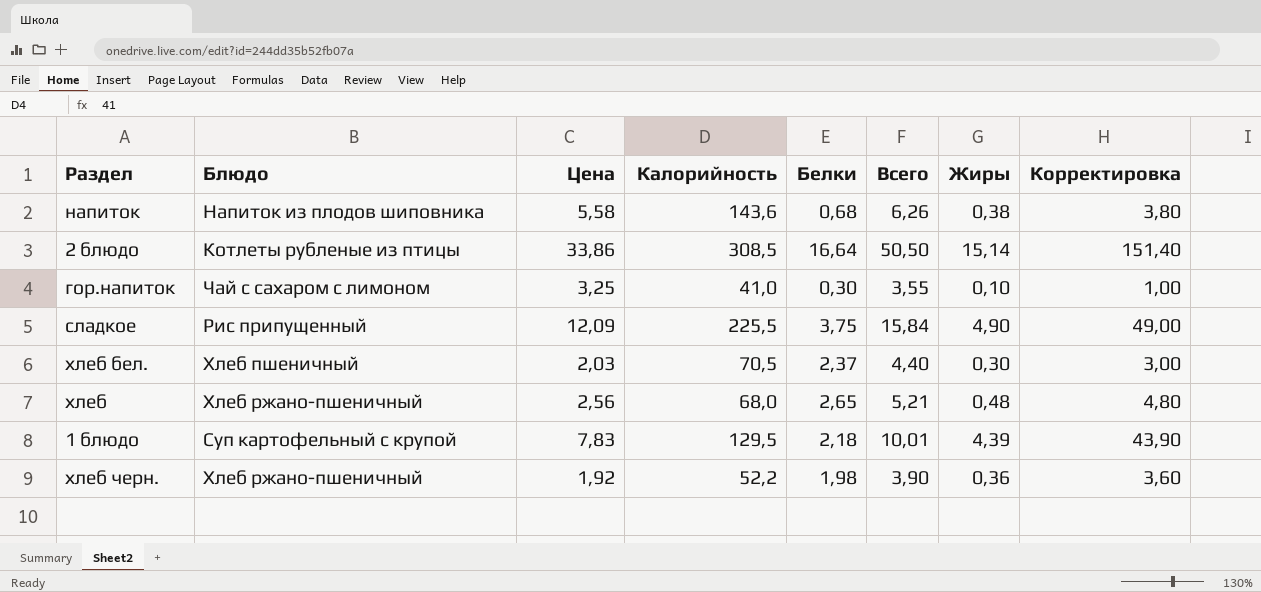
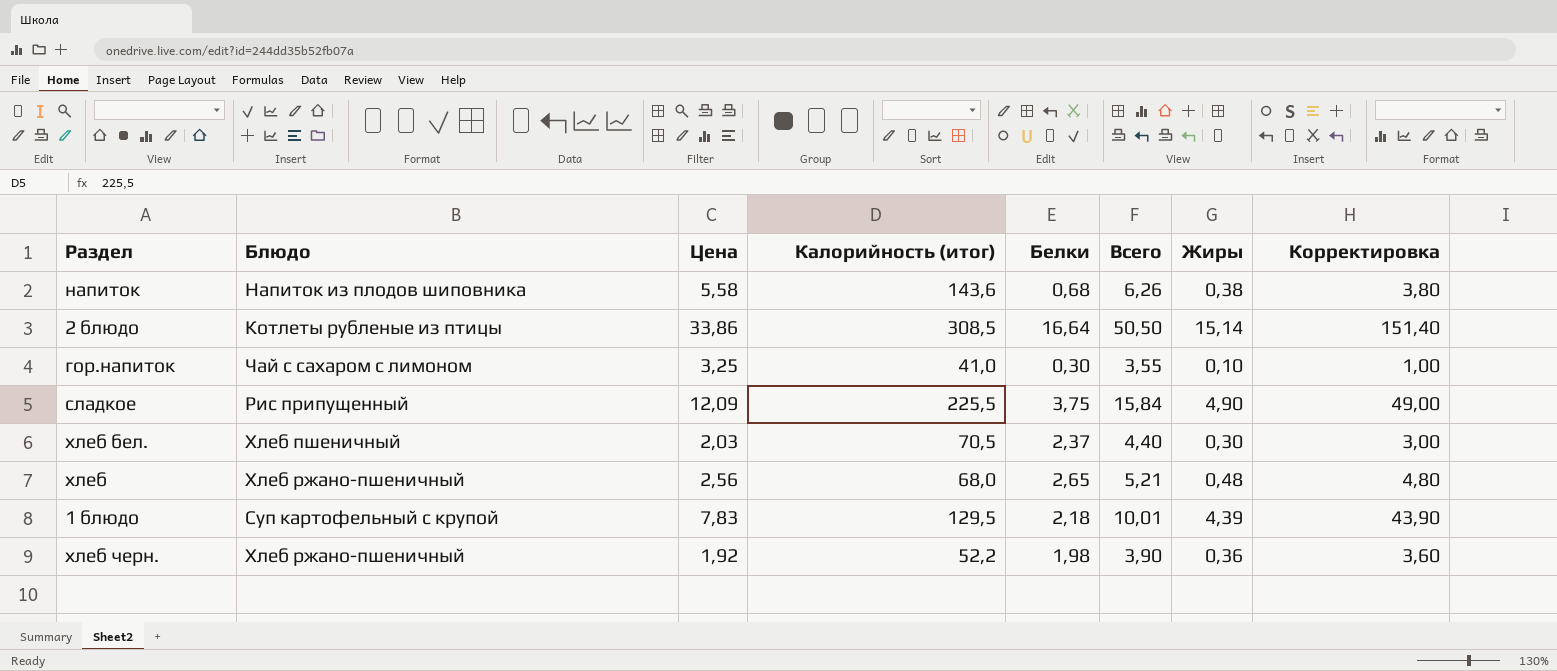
column name: Калорийность -> Калорийность (итог)

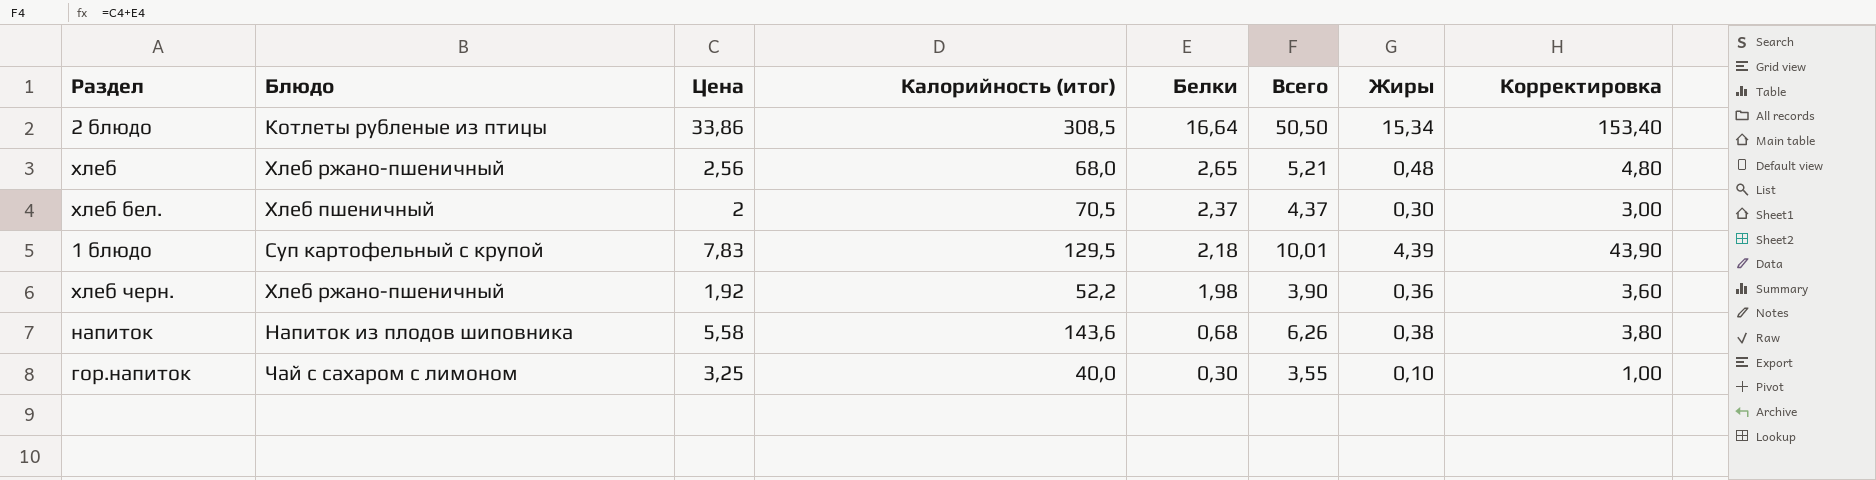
row order: none -> Белки descending
row сладкое: Рис припущенный | 12,09 | 225,5 | 3,75 | 15,84 | 4,90 | 49,00 -> none
2 блюдо | Жиры: 15,14 -> 15,34
2 блюдо | Корректировка: 151,40 -> 153,40
хлеб бел. | Цена: 2,03 -> 2
хлеб бел. | Всего: 4,40 -> 4,37
гор.напиток | Калорийность (итог): 41,0 -> 40,0

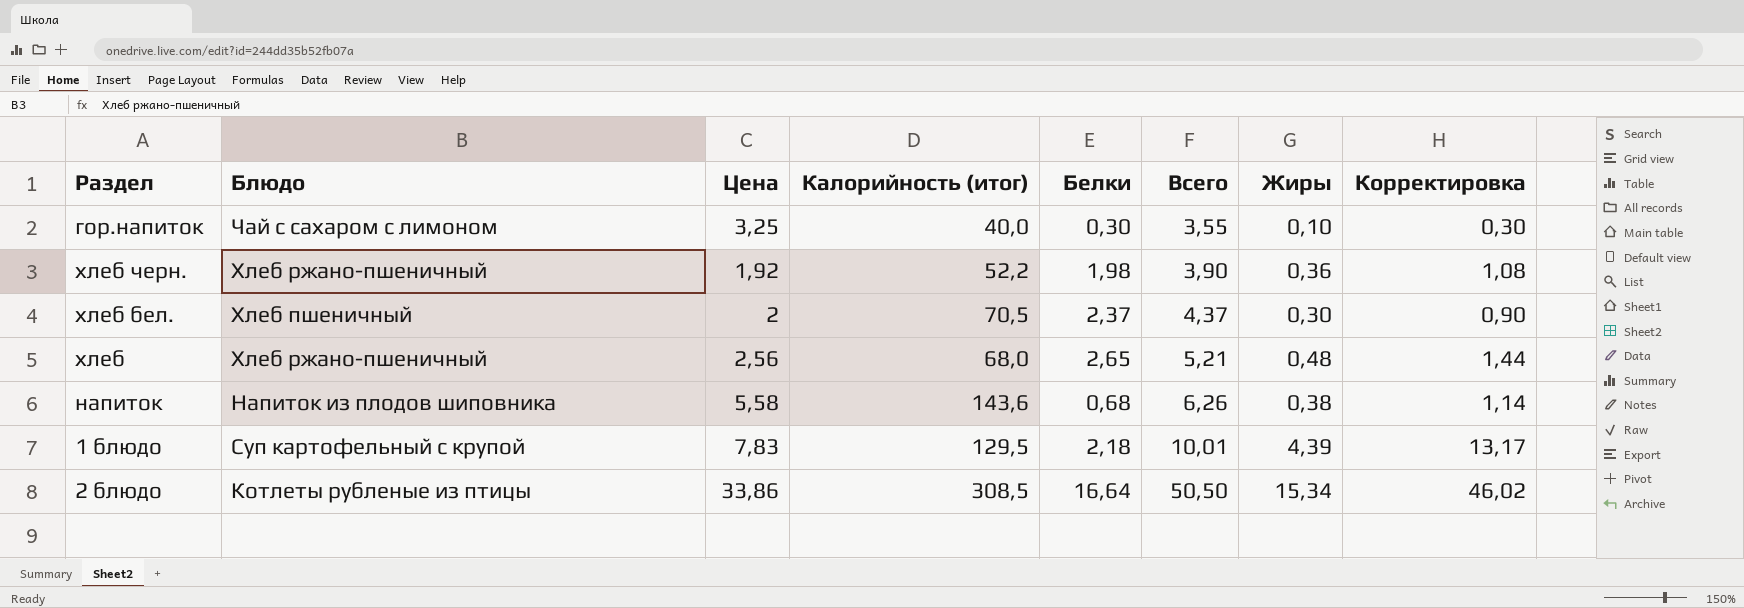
row order: Белки descending -> Всего ascending
column Корректировка | formula: [Жиры] * 10 -> [Жиры] * 3

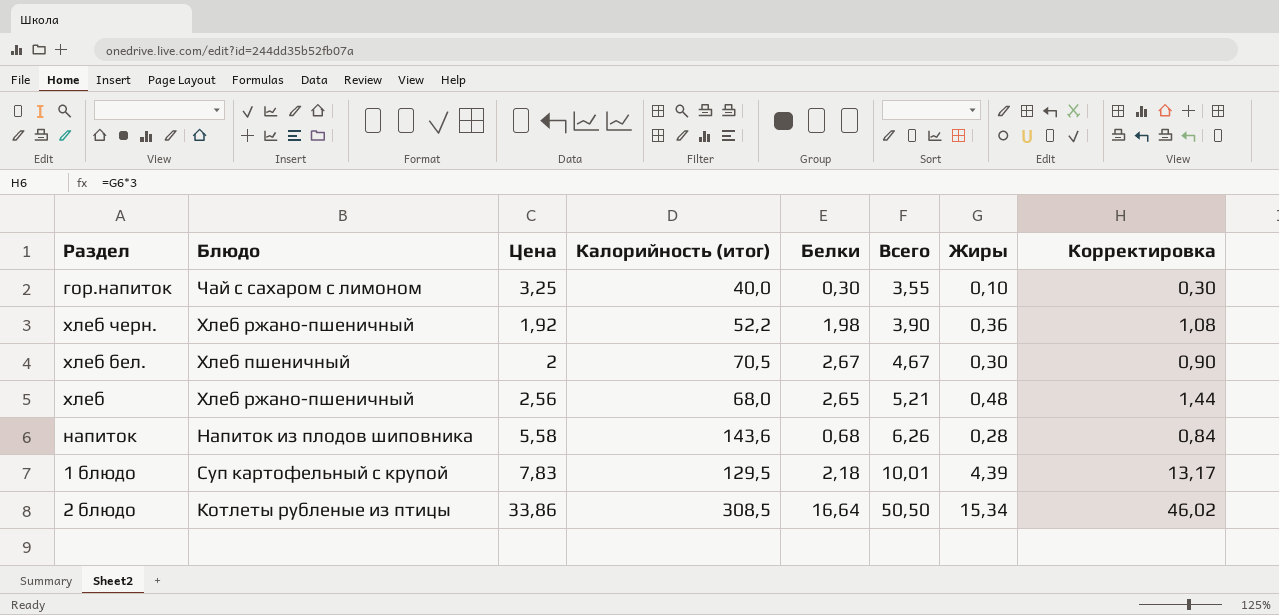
хлеб бел. | Белки: 2,37 -> 2,67
хлеб бел. | Всего: 4,37 -> 4,67
напиток | Жиры: 0,38 -> 0,28
напиток | Корректировка: 1,14 -> 0,84

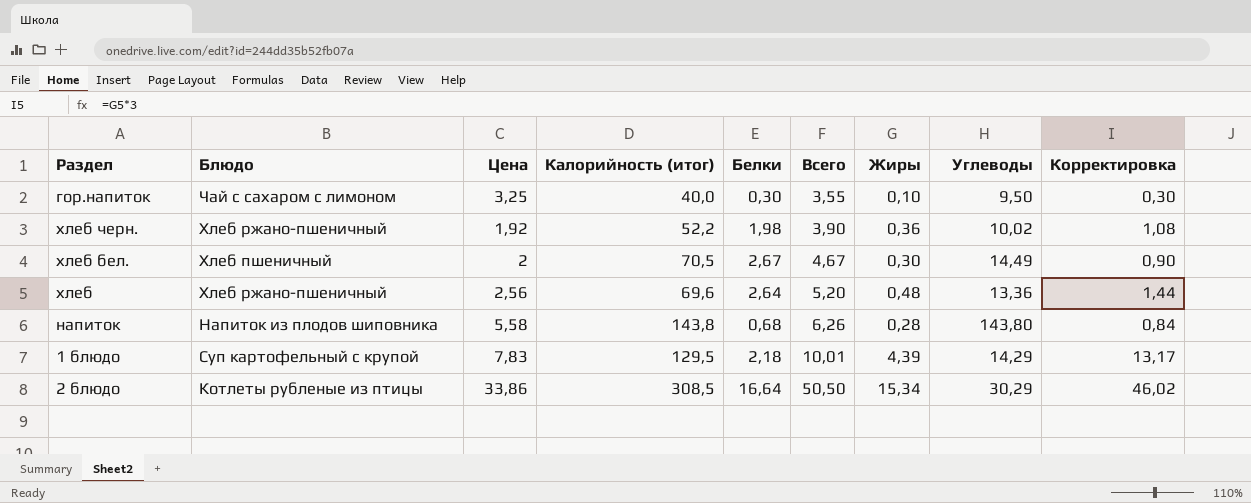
column Углеводы | position: none -> 8
хлеб | Калорийность (итог): 68,0 -> 69,6
хлеб | Белки: 2,65 -> 2,64
хлеб | Всего: 5,21 -> 5,20
напиток | Калорийность (итог): 143,6 -> 143,8

